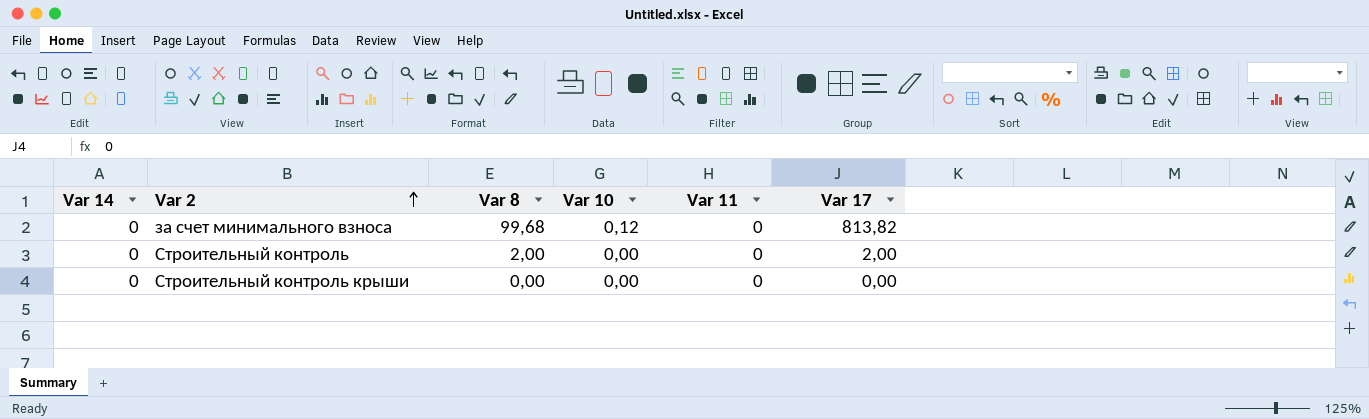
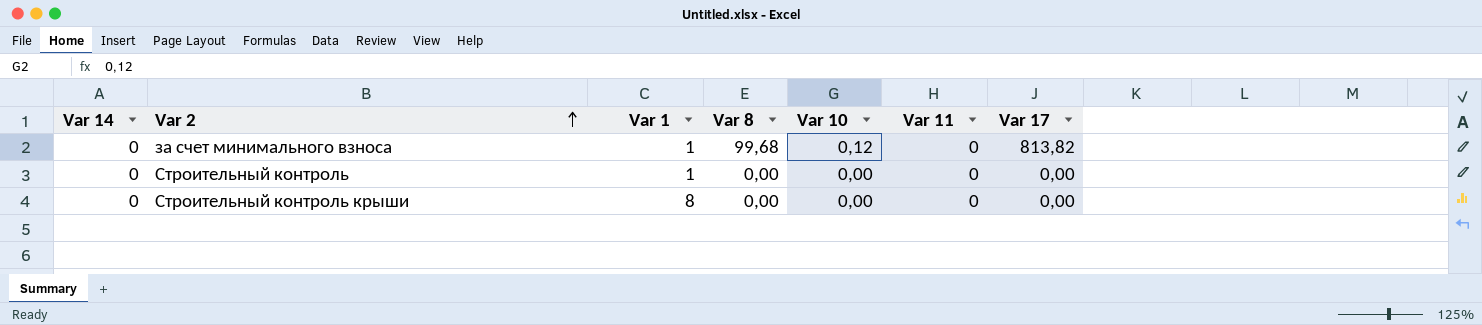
column Var 1 | position: none -> 3
Строительный контроль | Var 8: 2,00 -> 0,00
Строительный контроль | Var 17: 2,00 -> 0,00

